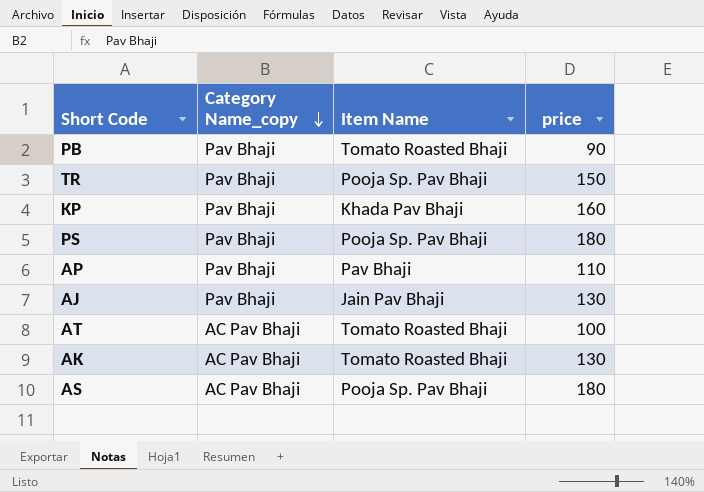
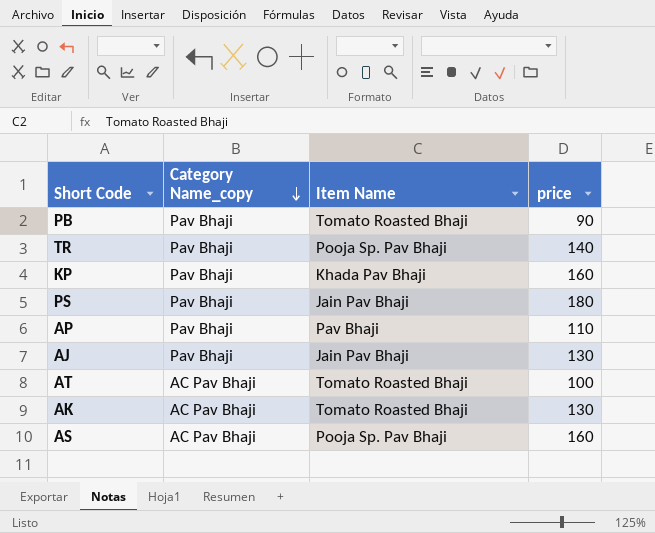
TR | price: 150 -> 140
PS | Item Name: Pooja Sp. Pav Bhaji -> Jain Pav Bhaji
AS | price: 180 -> 160

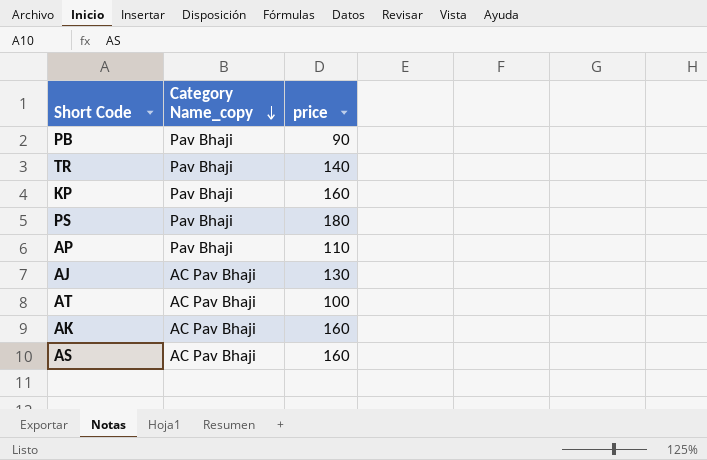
column Item Name | position: 3 -> none
AJ | Category Name_copy: Pav Bhaji -> AC Pav Bhaji
AK | price: 130 -> 160

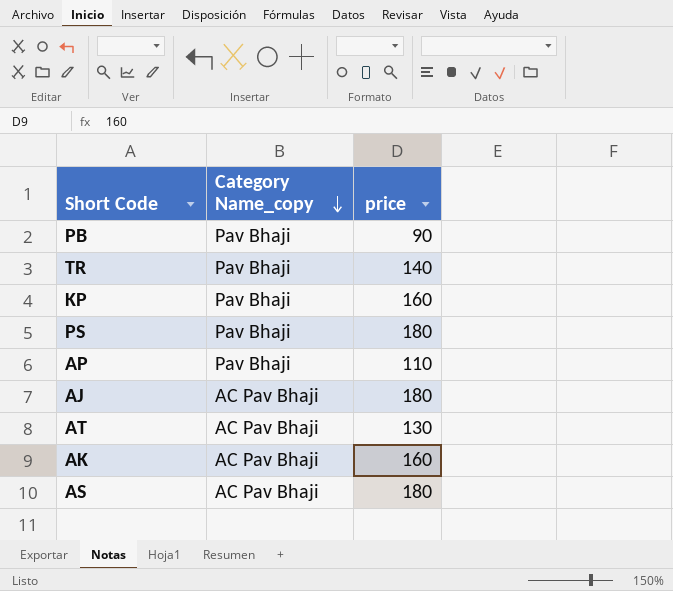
AJ | price: 130 -> 180
AT | price: 100 -> 130
AS | price: 160 -> 180

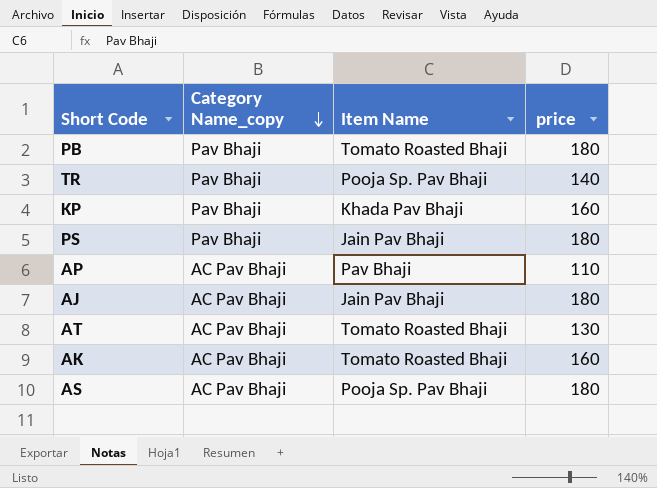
column Item Name | position: none -> 3
PB | price: 90 -> 180
AP | Category Name_copy: Pav Bhaji -> AC Pav Bhaji

